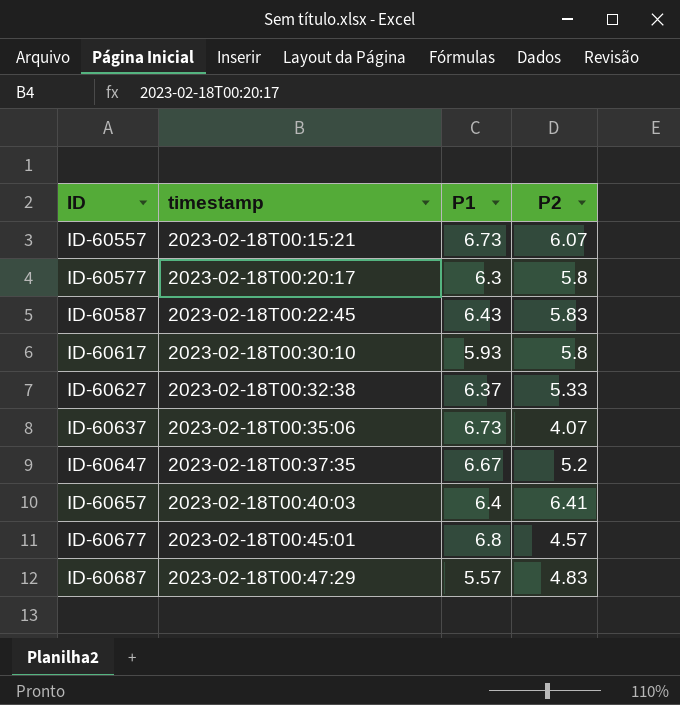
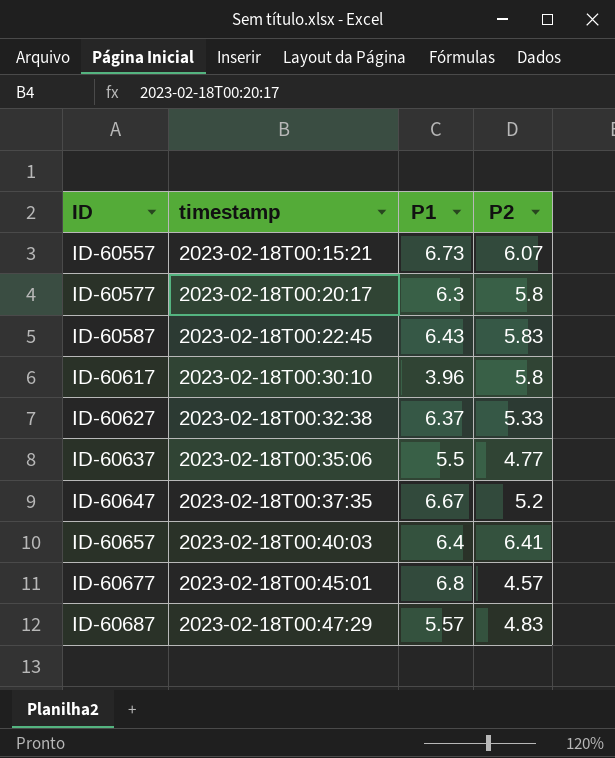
ID-60617 | P1: 5.93 -> 3.96
ID-60637 | P1: 6.73 -> 5.5
ID-60637 | P2: 4.07 -> 4.77

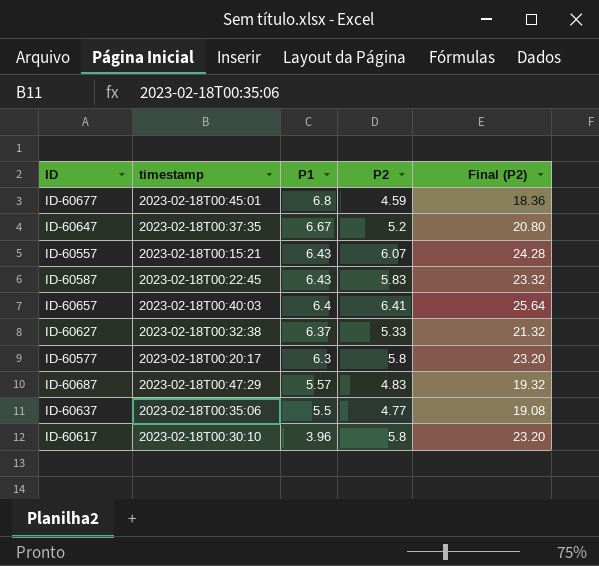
row order: ID ascending -> P1 descending
column Final (P2) | formula: none -> [P2] * 4
ID-60677 | P2: 4.57 -> 4.59
ID-60557 | P1: 6.73 -> 6.43

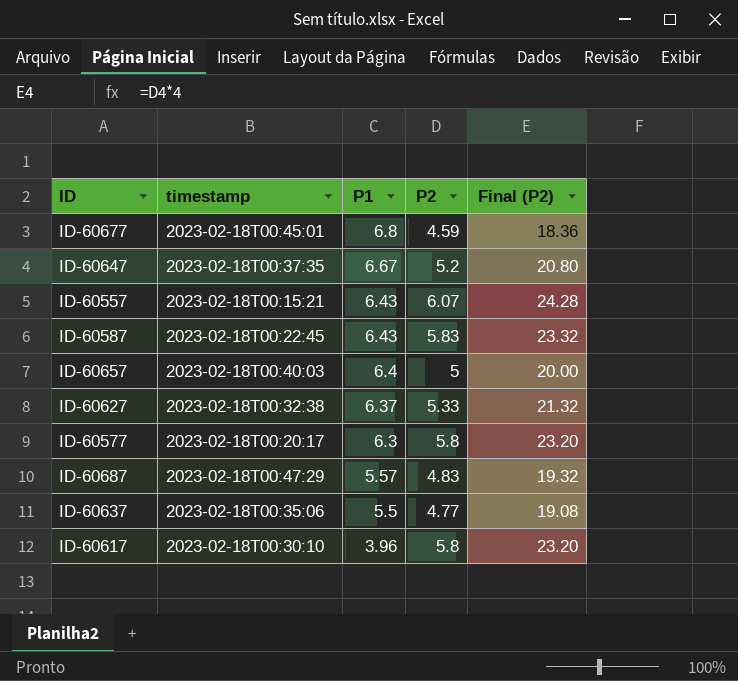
ID-60657 | P2: 6.41 -> 5
ID-60657 | Final (P2): 25.64 -> 20.00

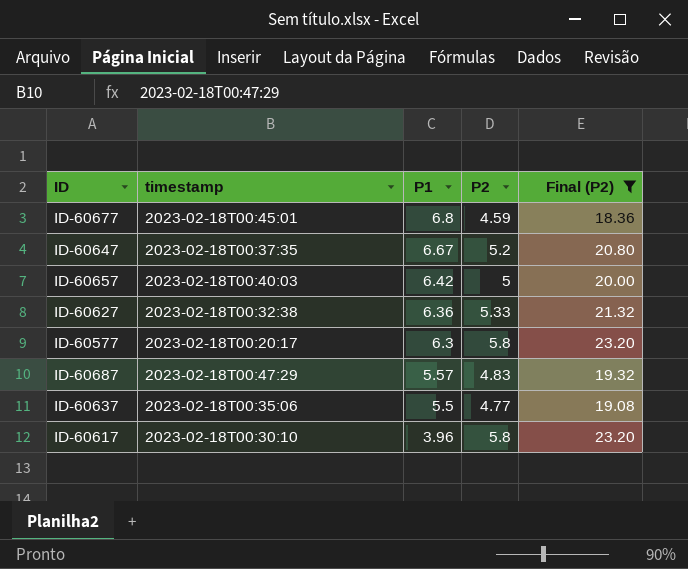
filter: none -> Final (P2) <= 23.20
ID-60657 | P1: 6.4 -> 6.42
ID-60627 | P1: 6.37 -> 6.36

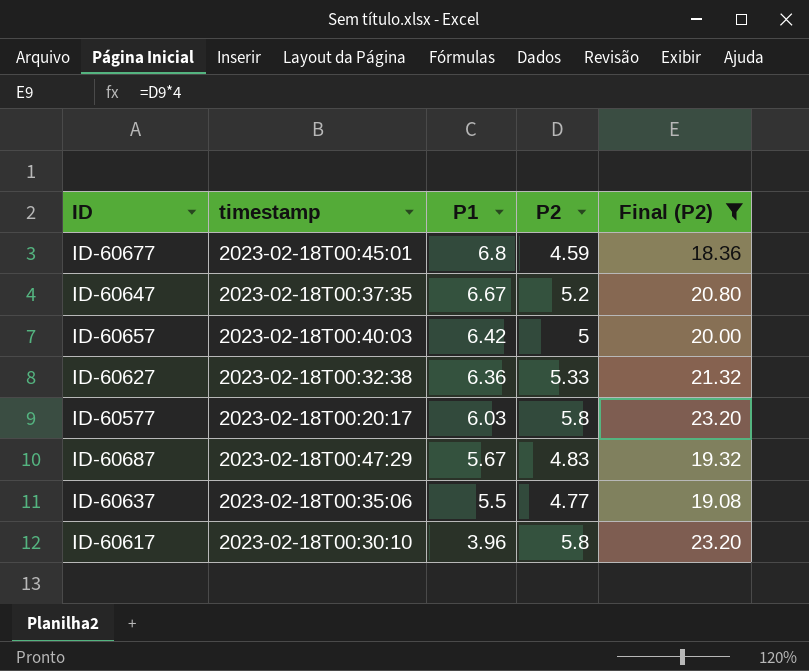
ID-60577 | P1: 6.3 -> 6.03
ID-60687 | P1: 5.57 -> 5.67

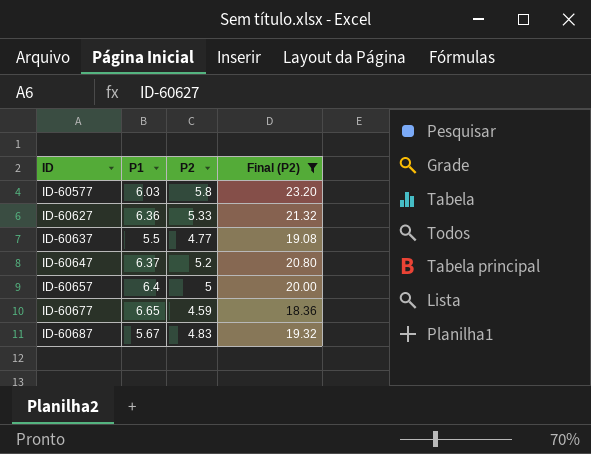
row order: P1 descending -> ID ascending
column timestamp | position: 2 -> none
row ID-60617: 2023-02-18T00:30:10 | 3.96 | 5.8 | 23.20 -> none
ID-60647 | P1: 6.67 -> 6.37
ID-60657 | P1: 6.42 -> 6.4
ID-60677 | P1: 6.8 -> 6.65

